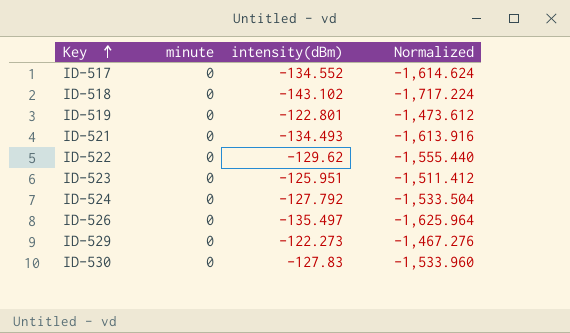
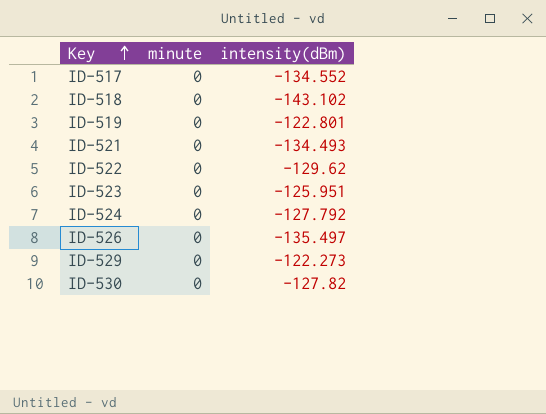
column Normalized | formula: [intensity(dBm)] * 12 -> none
ID-530 | intensity(dBm): -127.83 -> -127.82

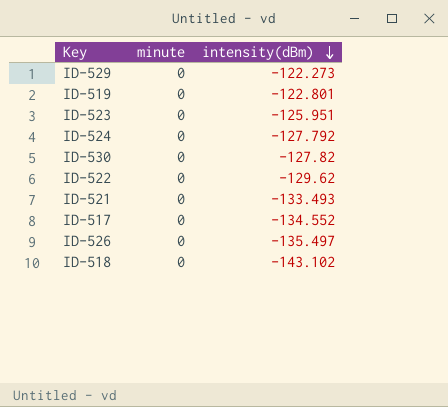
row order: Key ascending -> intensity(dBm) descending
ID-521 | intensity(dBm): -134.493 -> -133.493

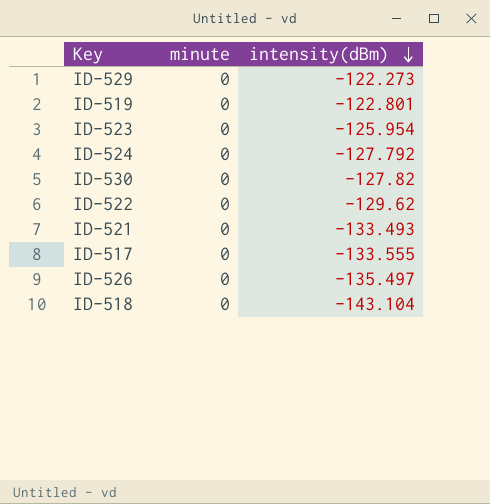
ID-523 | intensity(dBm): -125.951 -> -125.954
ID-517 | intensity(dBm): -134.552 -> -133.555
ID-518 | intensity(dBm): -143.102 -> -143.104

